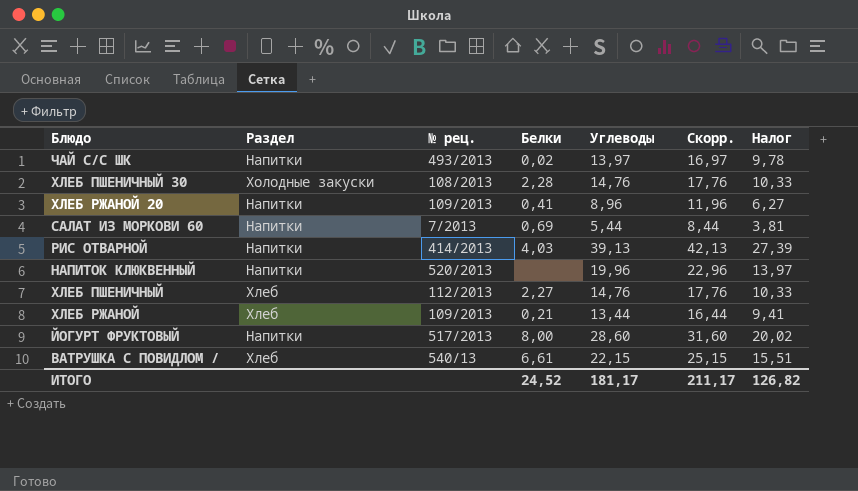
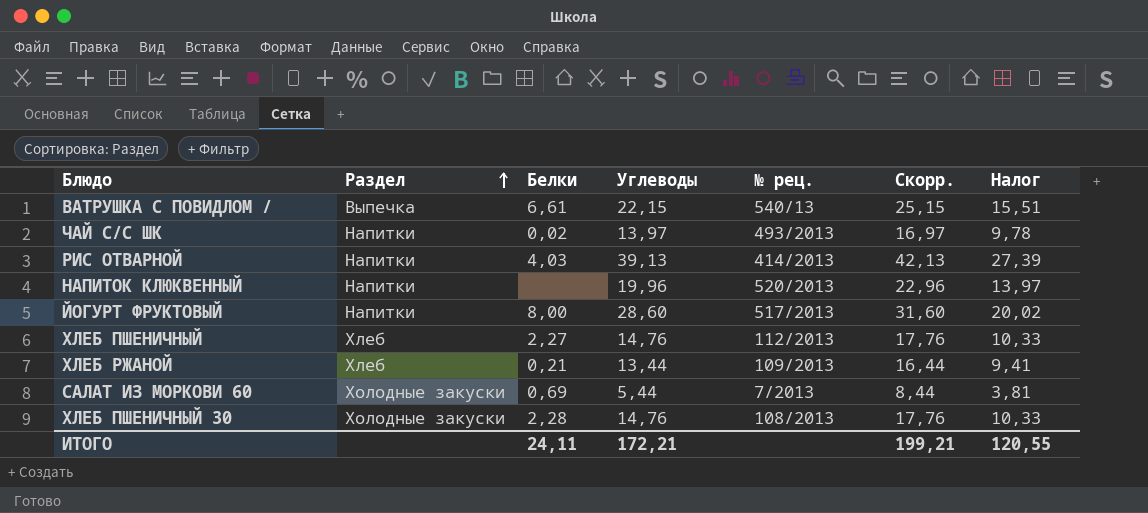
row order: none -> Раздел ascending
column № рец. | position: 3 -> 5
row ХЛЕБ РЖАНОЙ 20: Напитки | 109/2013 | 0,41 | 8,96 | 11,96 | 6,27 -> none
ВАТРУШКА С ПОВИДЛОМ / | Раздел: Хлеб -> Выпечка
САЛАТ ИЗ МОРКОВИ 60 | Раздел: Напитки -> Холодные закуски
ИТОГО | Белки: 24,52 -> 24,11
ИТОГО | Углеводы: 181,17 -> 172,21
ИТОГО | Скорр.: 211,17 -> 199,21
ИТОГО | Налог: 126,82 -> 120,55

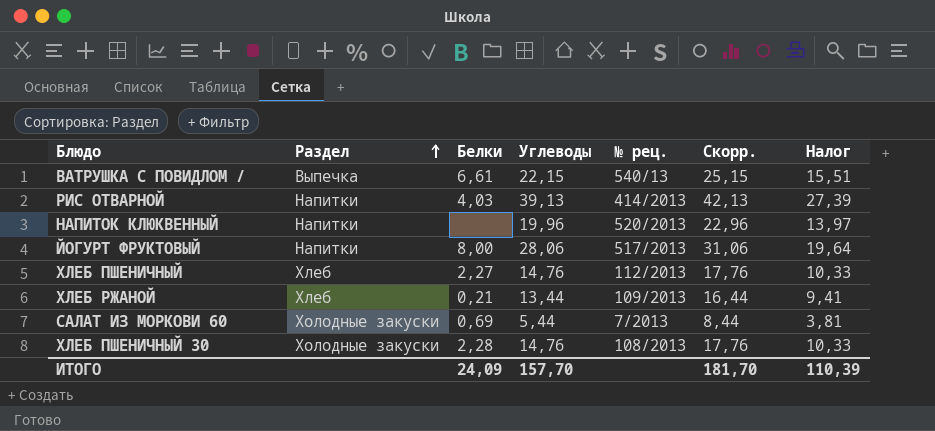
row ЧАЙ С/С ШК: Напитки | 0,02 | 13,97 | 493/2013 | 16,97 | 9,78 -> none
ЙОГУРТ ФРУКТОВЫЙ | Углеводы: 28,60 -> 28,06
ЙОГУРТ ФРУКТОВЫЙ | Скорр.: 31,60 -> 31,06
ЙОГУРТ ФРУКТОВЫЙ | Налог: 20,02 -> 19,64
ИТОГО | Белки: 24,11 -> 24,09
ИТОГО | Углеводы: 172,21 -> 157,70
ИТОГО | Скорр.: 199,21 -> 181,70
ИТОГО | Налог: 120,55 -> 110,39

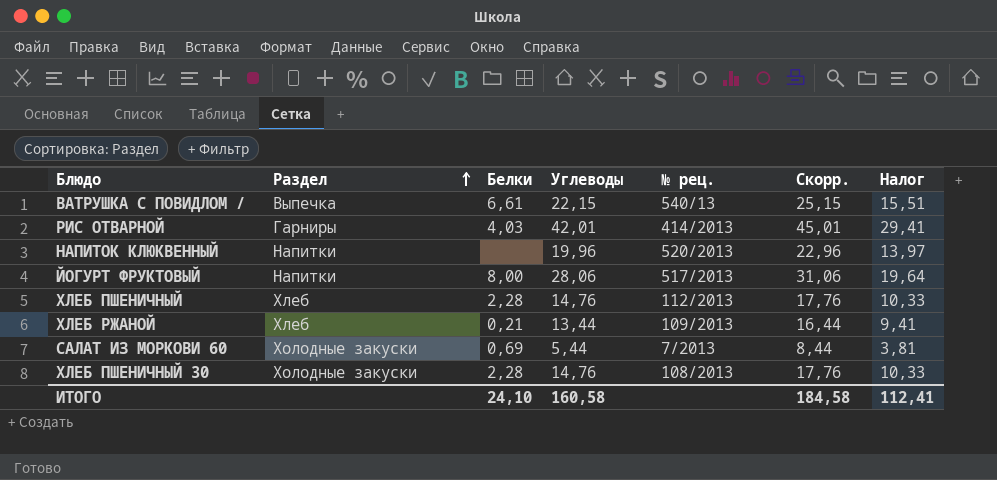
РИС ОТВАРНОЙ | Раздел: Напитки -> Гарниры
РИС ОТВАРНОЙ | Углеводы: 39,13 -> 42,01
РИС ОТВАРНОЙ | Скорр.: 42,13 -> 45,01
РИС ОТВАРНОЙ | Налог: 27,39 -> 29,41
ХЛЕБ ПШЕНИЧНЫЙ | Белки: 2,27 -> 2,28
ИТОГО | Белки: 24,09 -> 24,10
ИТОГО | Углеводы: 157,70 -> 160,58
ИТОГО | Скорр.: 181,70 -> 184,58
ИТОГО | Налог: 110,39 -> 112,41

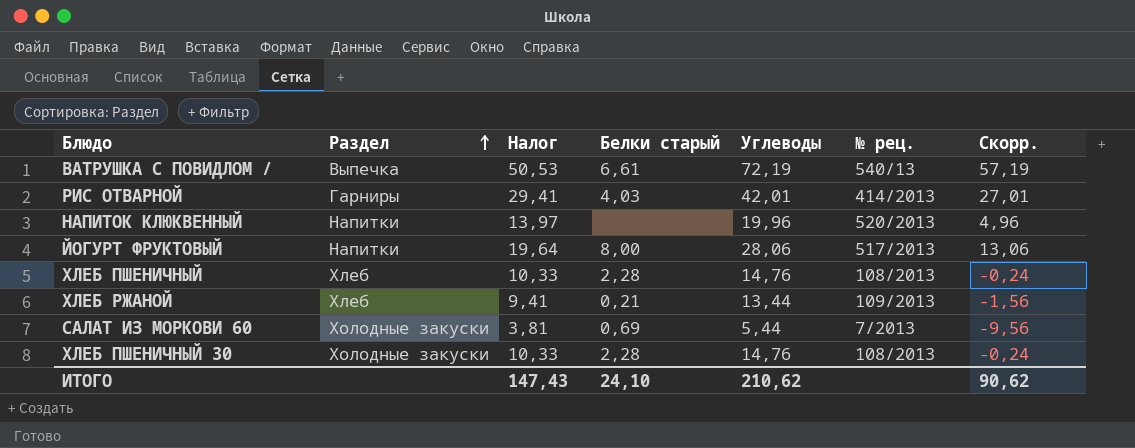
column Налог | position: 7 -> 3
column name: Белки -> Белки старый
column Скорр. | formula: [Углеводы] + 3 -> [Углеводы] - 15
ВАТРУШКА С ПОВИДЛОМ / | Налог: 15,51 -> 50,53
ВАТРУШКА С ПОВИДЛОМ / | Углеводы: 22,15 -> 72,19
ХЛЕБ ПШЕНИЧНЫЙ | № рец.: 112/2013 -> 108/2013
ИТОГО | Налог: 112,41 -> 147,43
ИТОГО | Углеводы: 160,58 -> 210,62
ИТОГО | Скорр.: 184,58 -> 90,62

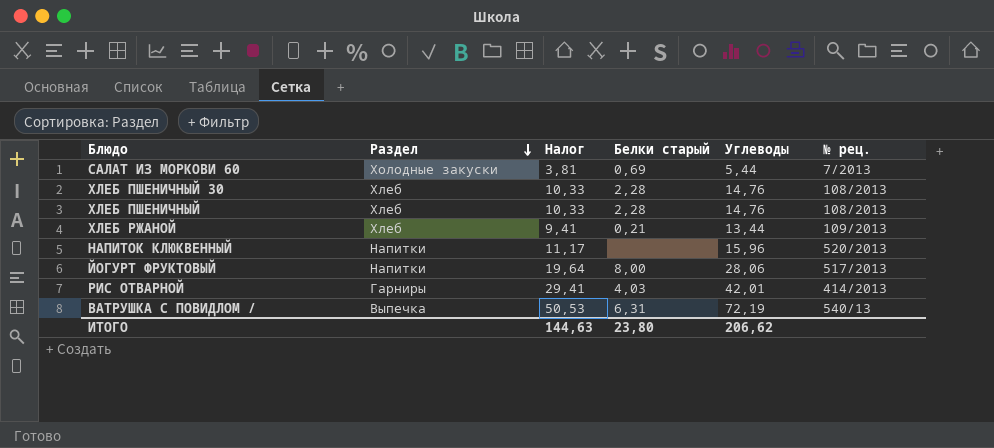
row order: Раздел ascending -> Раздел descending
column Скорр. | formula: [Углеводы] - 15 -> none
ХЛЕБ ПШЕНИЧНЫЙ 30 | Раздел: Холодные закуски -> Хлеб
НАПИТОК КЛЮКВЕННЫЙ | Налог: 13,97 -> 11,17
НАПИТОК КЛЮКВЕННЫЙ | Углеводы: 19,96 -> 15,96
ВАТРУШКА С ПОВИДЛОМ / | Белки старый: 6,61 -> 6,31
ИТОГО | Налог: 147,43 -> 144,63
ИТОГО | Белки старый: 24,10 -> 23,80
ИТОГО | Углеводы: 210,62 -> 206,62

